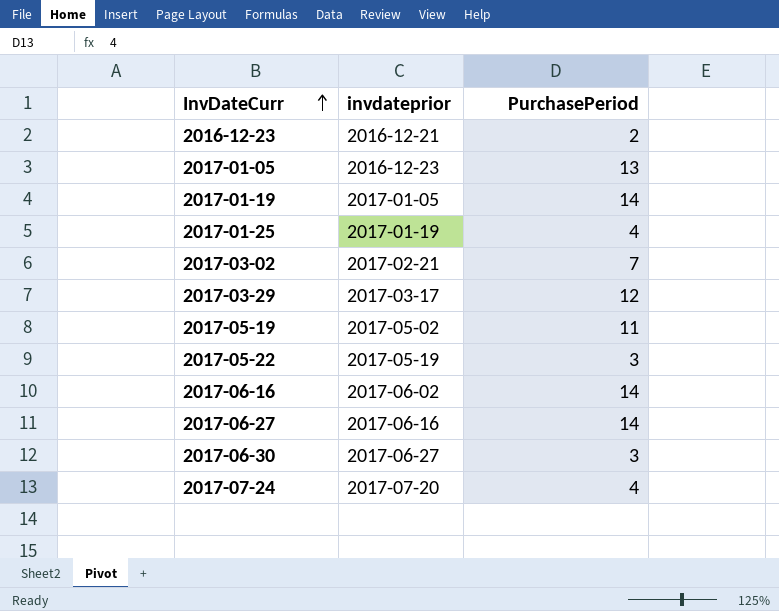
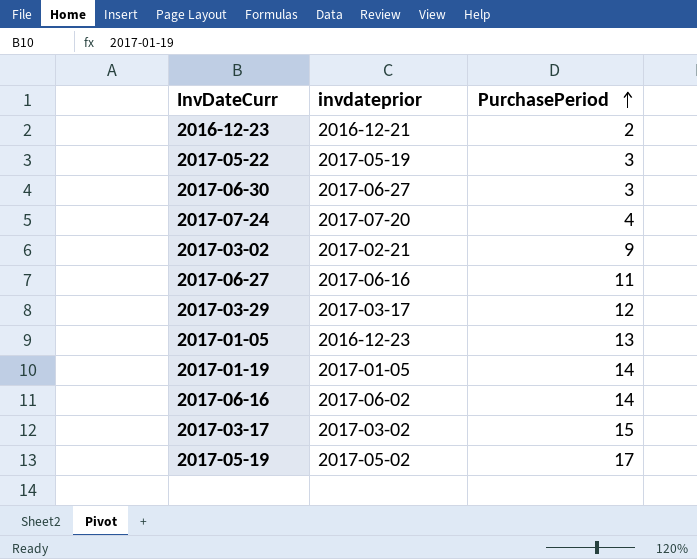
row order: InvDateCurr ascending -> PurchasePeriod ascending
row 2017-01-25: 2017-01-19 | 4 -> none
2017-03-02 | PurchasePeriod: 7 -> 9
2017-06-27 | PurchasePeriod: 14 -> 11
row 2017-03-17: none -> 2017-03-02 | 15
2017-05-19 | PurchasePeriod: 11 -> 17

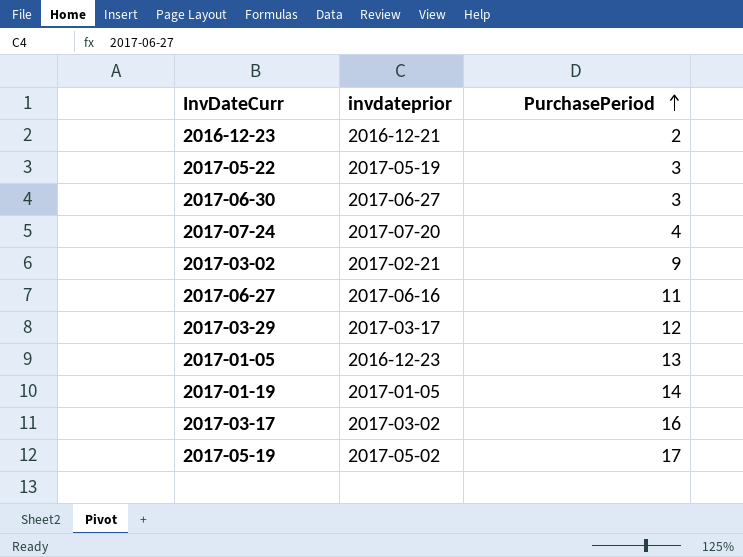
row 2017-06-16: 2017-06-02 | 14 -> none
2017-03-17 | PurchasePeriod: 15 -> 16

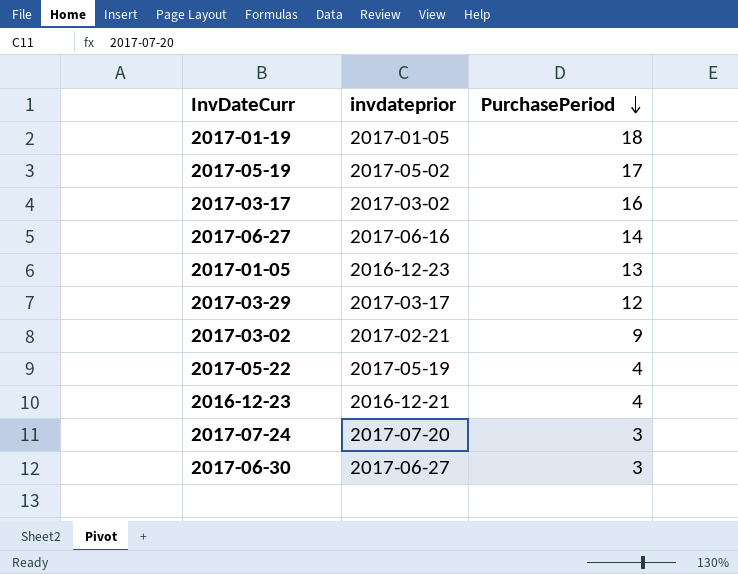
row order: PurchasePeriod ascending -> PurchasePeriod descending
2017-01-19 | PurchasePeriod: 14 -> 18
2017-06-27 | PurchasePeriod: 11 -> 14
2017-05-22 | PurchasePeriod: 3 -> 4
2016-12-23 | PurchasePeriod: 2 -> 4
2017-07-24 | PurchasePeriod: 4 -> 3

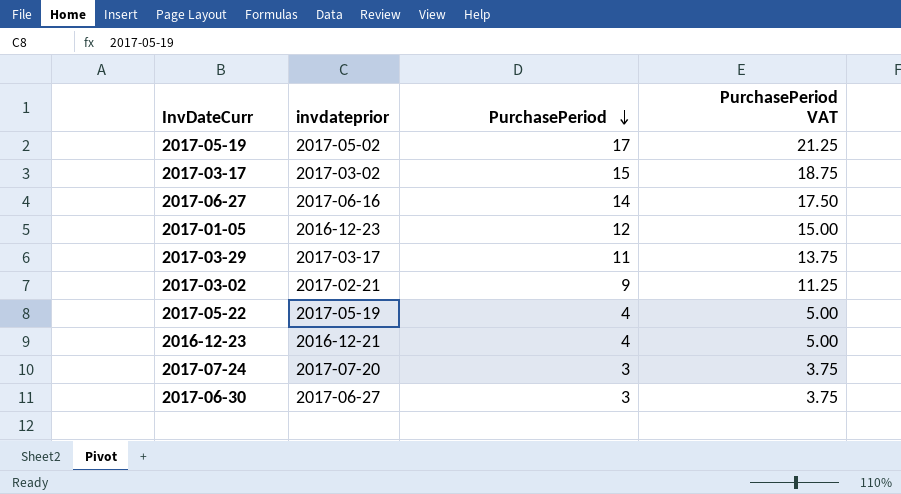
column PurchasePeriod VAT | formula: none -> [PurchasePeriod] * 1.25
row 2017-01-19: 2017-01-05 | 18 -> none
2017-03-17 | PurchasePeriod: 16 -> 15
2017-01-05 | PurchasePeriod: 13 -> 12
2017-03-29 | PurchasePeriod: 12 -> 11

